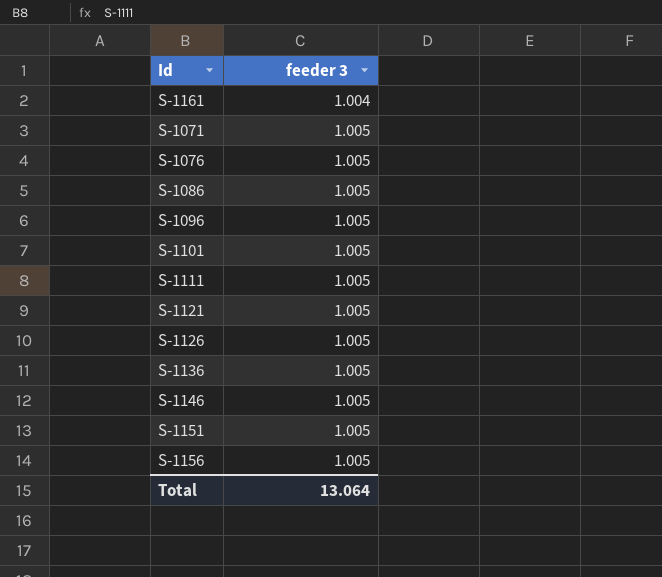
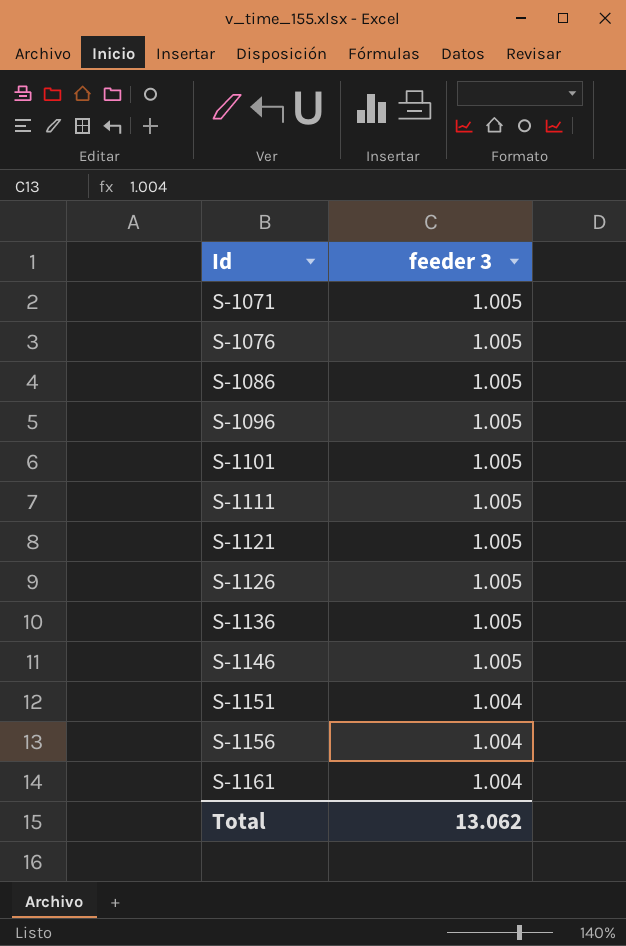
row order: feeder 3 ascending -> Id ascending
S-1151 | feeder 3: 1.005 -> 1.004
S-1156 | feeder 3: 1.005 -> 1.004
Total | feeder 3: 13.064 -> 13.062

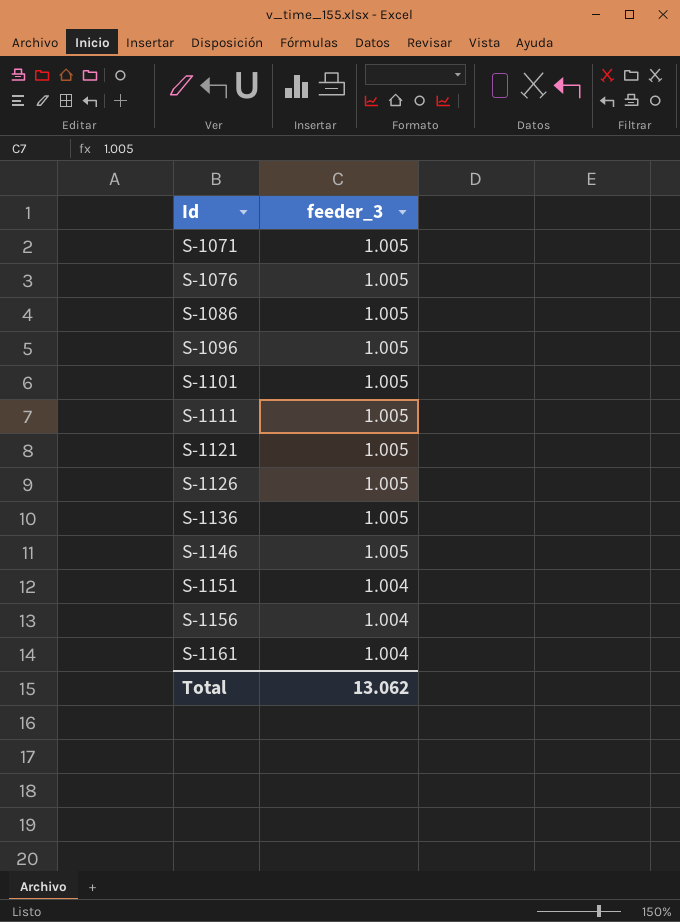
column name: feeder 3 -> feeder_3

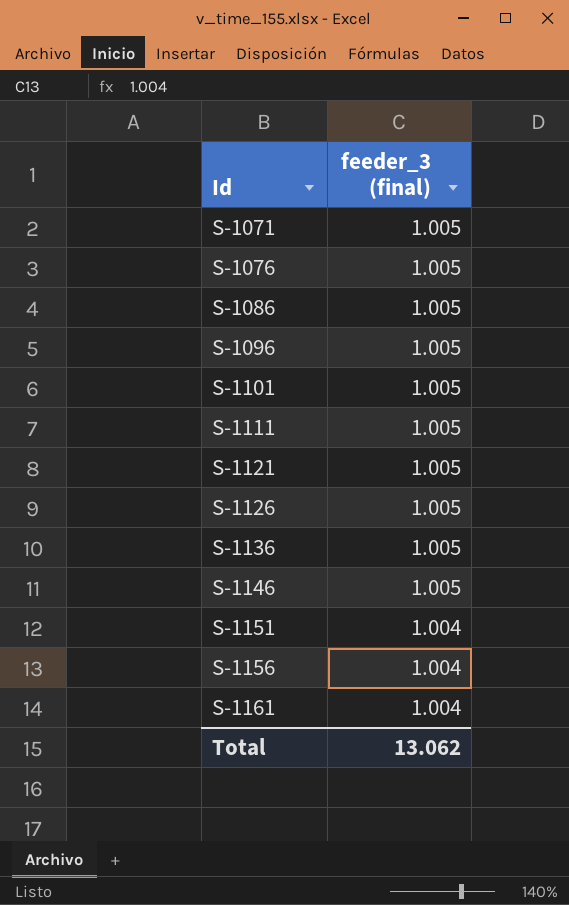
column name: feeder_3 -> feeder_3 (final)

